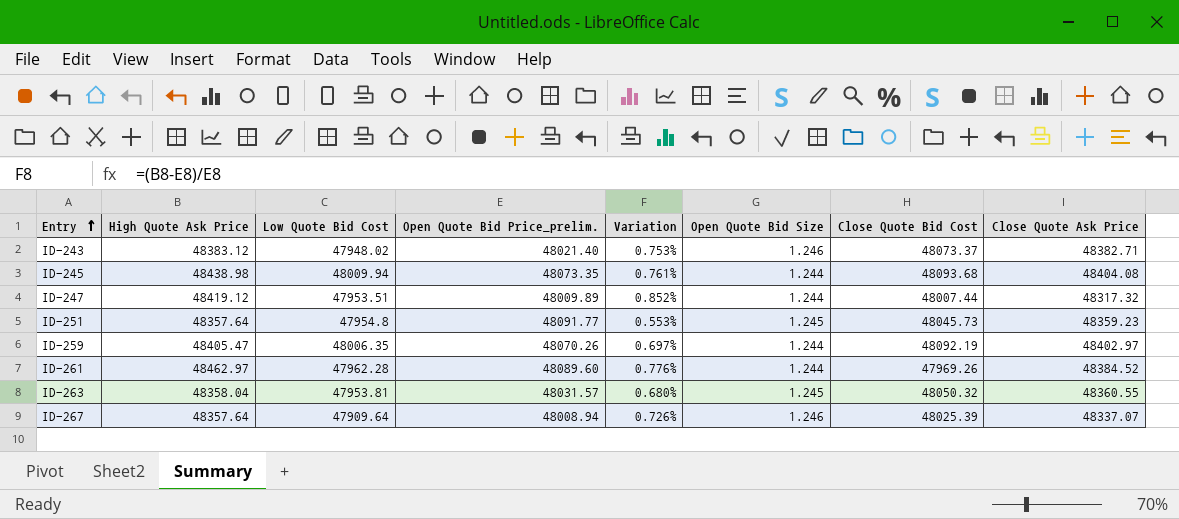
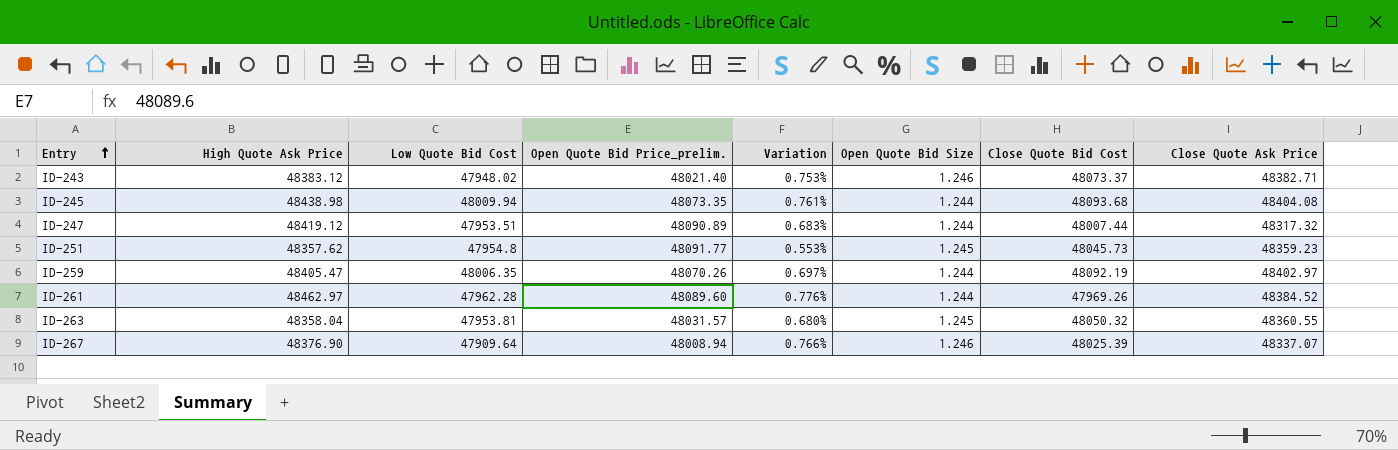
ID-247 | Open Quote Bid Price_prelim.: 48009.89 -> 48090.89
ID-247 | Variation: 0.852% -> 0.683%
ID-251 | High Quote Ask Price: 48357.64 -> 48357.62
ID-267 | High Quote Ask Price: 48357.64 -> 48376.90
ID-267 | Variation: 0.726% -> 0.766%

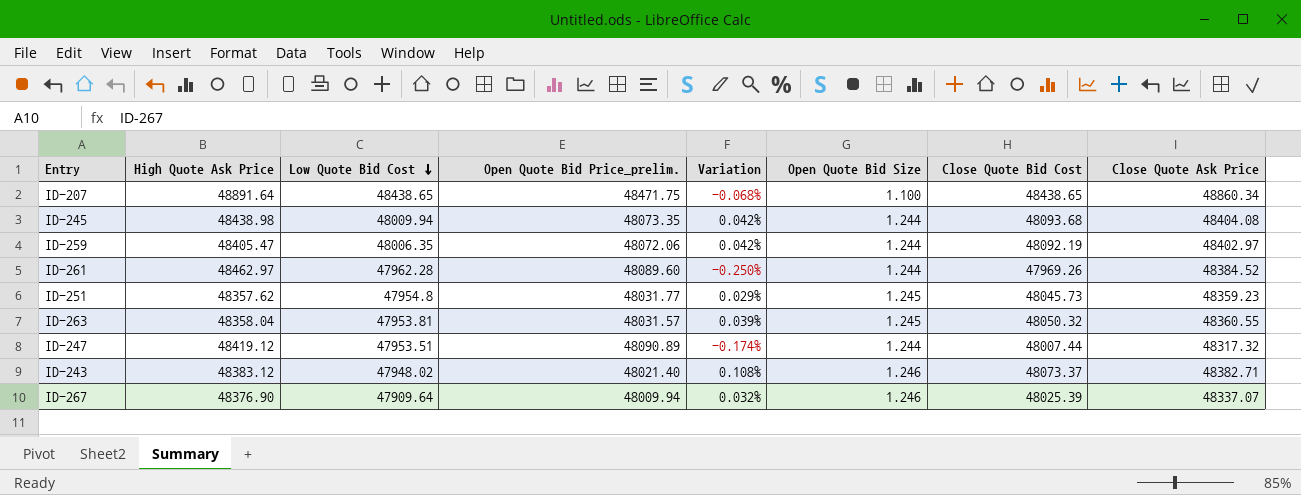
row order: Entry ascending -> Low Quote Bid Cost descending
column Variation | formula: ([High Quote Ask Price] - [Open Quote Bid Price_prelim.]) / [Open Quote Bid Price_prelim.] -> ([Close Quote Bid Cost] - [Open Quote Bid Price_prelim.]) / [Open Quote Bid Price_prelim.]
row ID-207: none -> 48891.64 | 48438.65 | 48471.75 | -0.068% | 1.100 | 48438.65 | 48860.34
ID-259 | Open Quote Bid Price_prelim.: 48070.26 -> 48072.06
ID-251 | Open Quote Bid Price_prelim.: 48091.77 -> 48031.77
ID-267 | Open Quote Bid Price_prelim.: 48008.94 -> 48009.94

